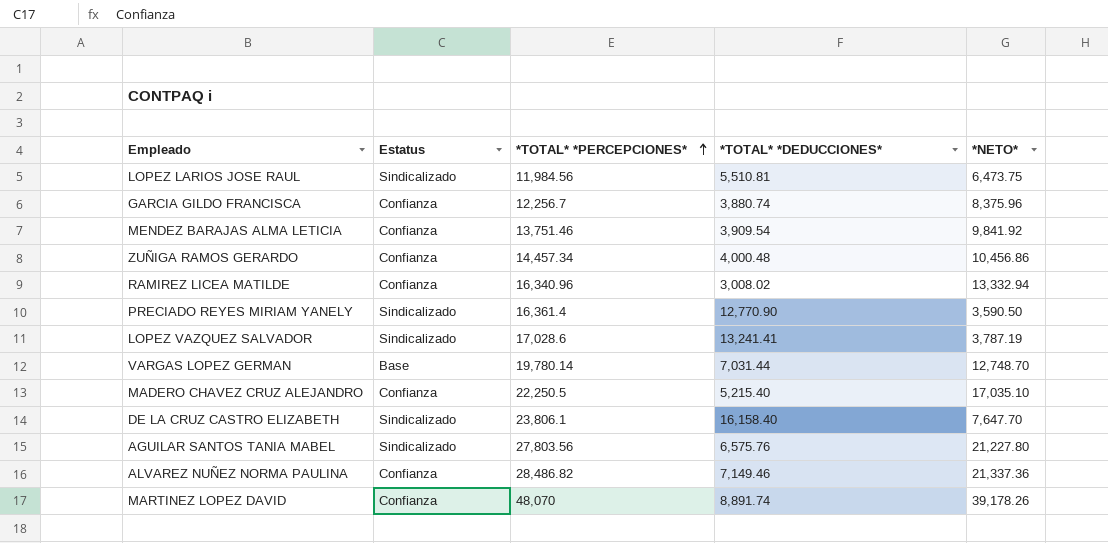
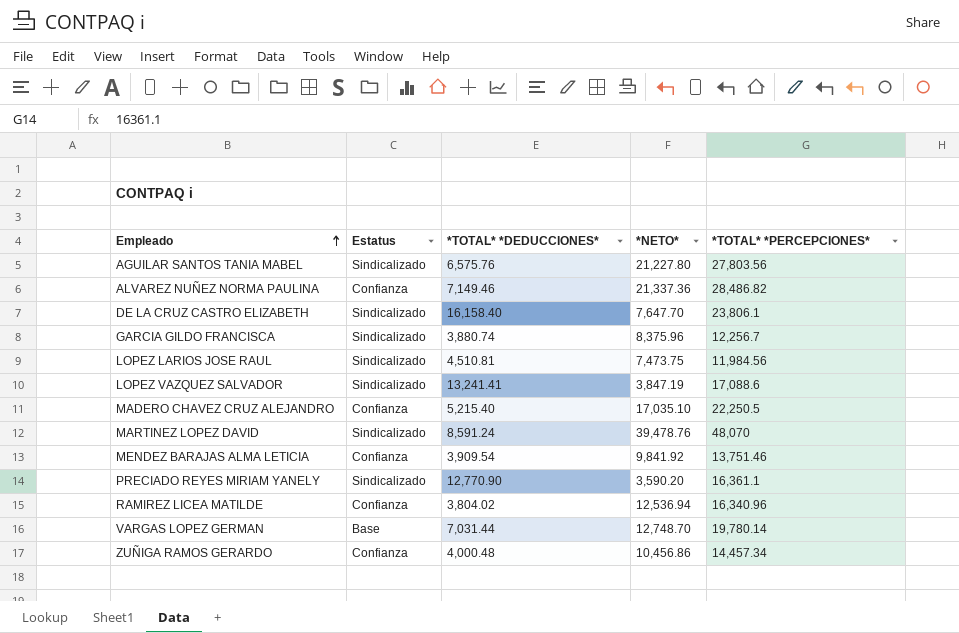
row order: *TOTAL* *PERCEPCIONES* ascending -> Empleado ascending
column *TOTAL* *PERCEPCIONES* | position: 3 -> 5
GARCIA GILDO FRANCISCA | Estatus: Confianza -> Sindicalizado
LOPEZ LARIOS JOSE RAUL | *TOTAL* *DEDUCCIONES*: 5,510.81 -> 4,510.81
LOPEZ LARIOS JOSE RAUL | *NETO*: 6,473.75 -> 7,473.75
LOPEZ VAZQUEZ SALVADOR | *NETO*: 3,787.19 -> 3,847.19
LOPEZ VAZQUEZ SALVADOR | *TOTAL* *PERCEPCIONES*: 17,028.6 -> 17,088.6
MARTINEZ LOPEZ DAVID | Estatus: Confianza -> Sindicalizado
MARTINEZ LOPEZ DAVID | *TOTAL* *DEDUCCIONES*: 8,891.74 -> 8,591.24
MARTINEZ LOPEZ DAVID | *NETO*: 39,178.26 -> 39,478.76
PRECIADO REYES MIRIAM YANELY | *NETO*: 3,590.50 -> 3,590.20
PRECIADO REYES MIRIAM YANELY | *TOTAL* *PERCEPCIONES*: 16,361.4 -> 16,361.1
RAMIREZ LICEA MATILDE | *TOTAL* *DEDUCCIONES*: 3,008.02 -> 3,804.02
RAMIREZ LICEA MATILDE | *NETO*: 13,332.94 -> 12,536.94

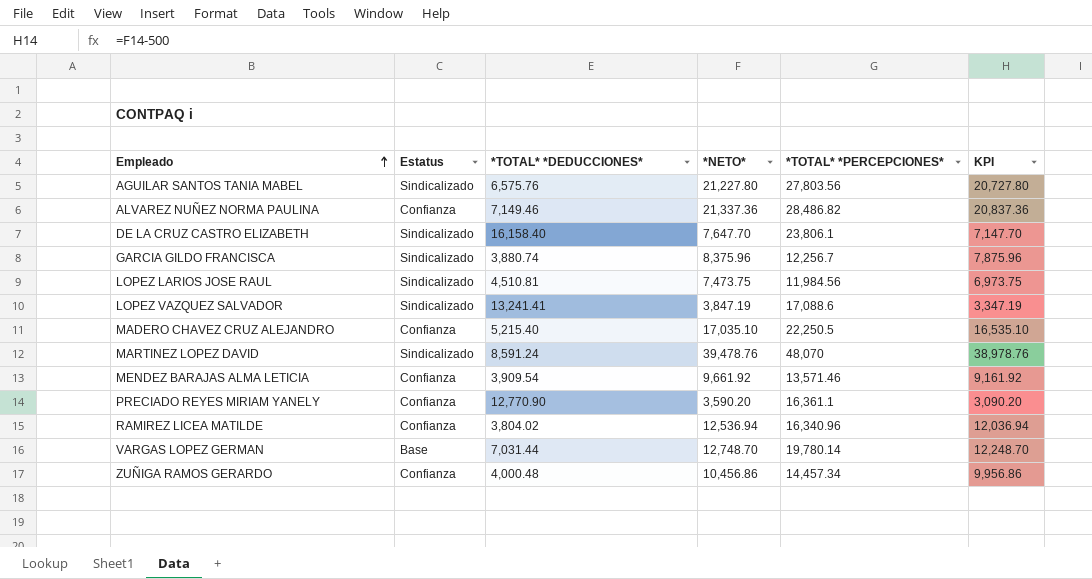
column KPI | formula: none -> [*NETO*] - 500
MENDEZ BARAJAS ALMA LETICIA | *NETO*: 9,841.92 -> 9,661.92
MENDEZ BARAJAS ALMA LETICIA | *TOTAL* *PERCEPCIONES*: 13,751.46 -> 13,571.46
PRECIADO REYES MIRIAM YANELY | Estatus: Sindicalizado -> Confianza

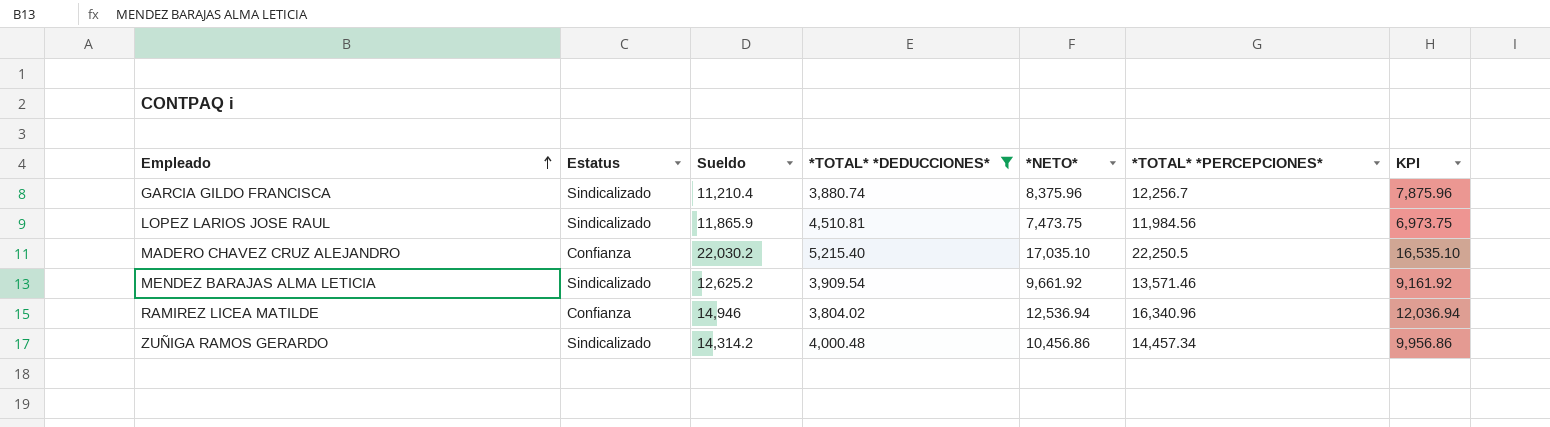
filter: none -> *TOTAL* *DEDUCCIONES* <= 5,215.40
column Sueldo | position: none -> 3
MENDEZ BARAJAS ALMA LETICIA | Estatus: Confianza -> Sindicalizado
ZUÑIGA RAMOS GERARDO | Estatus: Confianza -> Sindicalizado

